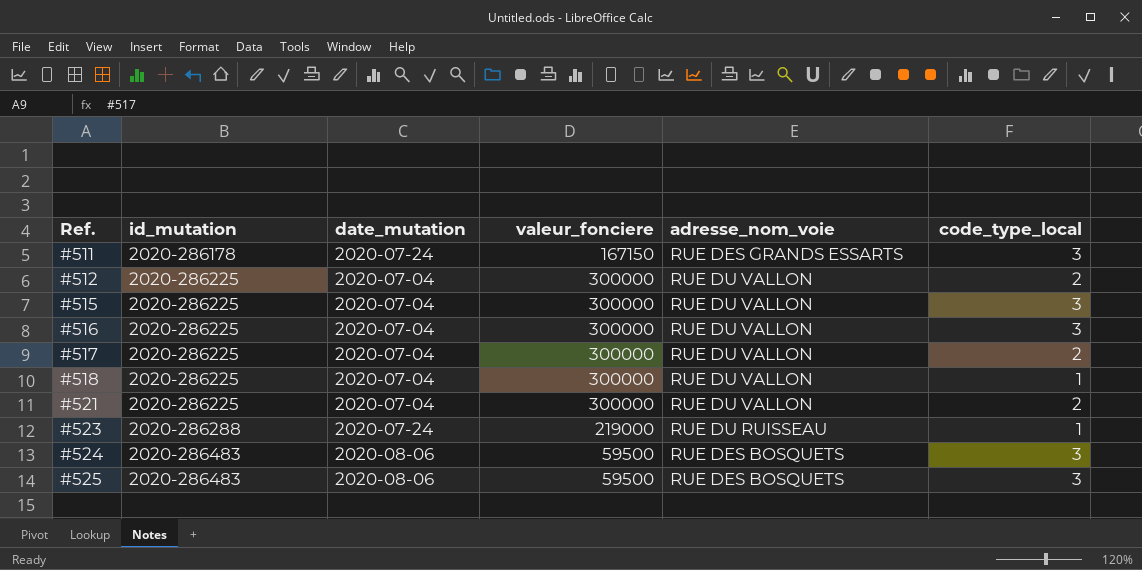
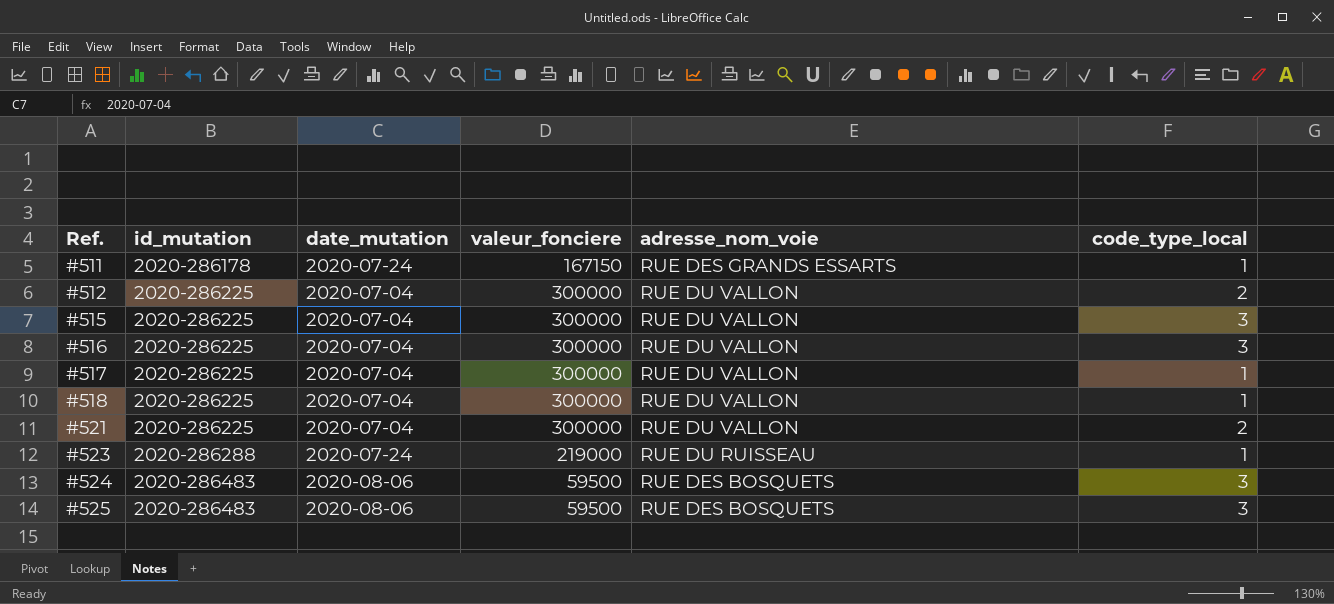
#511 | code_type_local: 3 -> 1
#517 | code_type_local: 2 -> 1

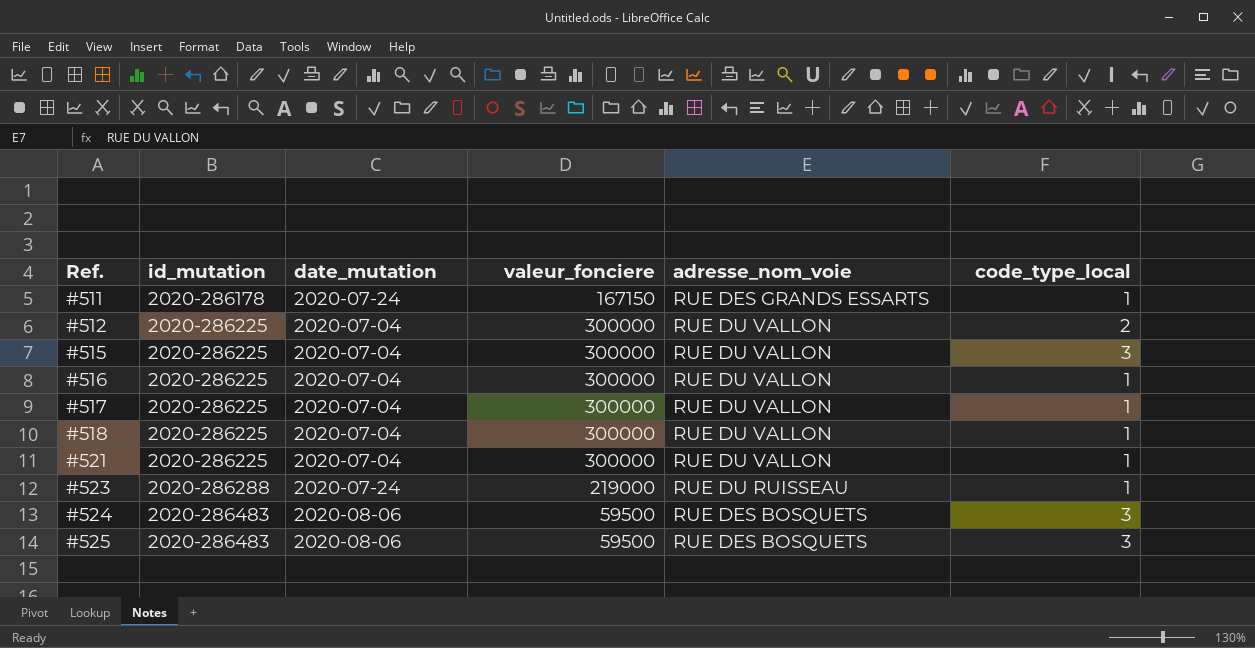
#516 | code_type_local: 3 -> 1
#521 | code_type_local: 2 -> 1

